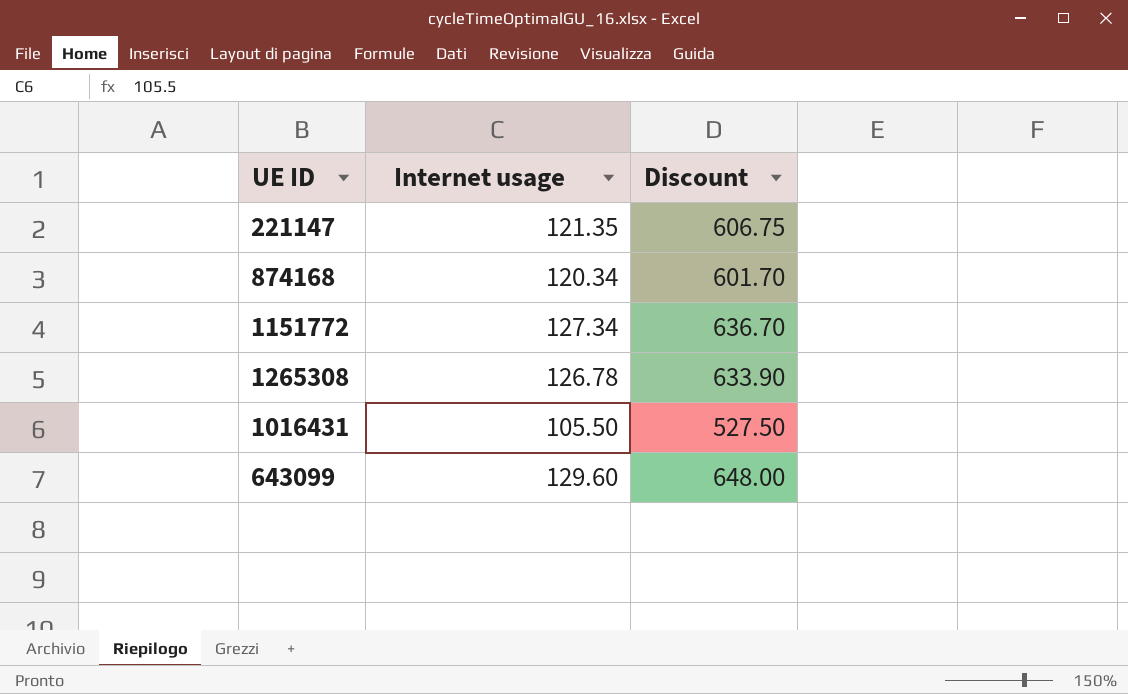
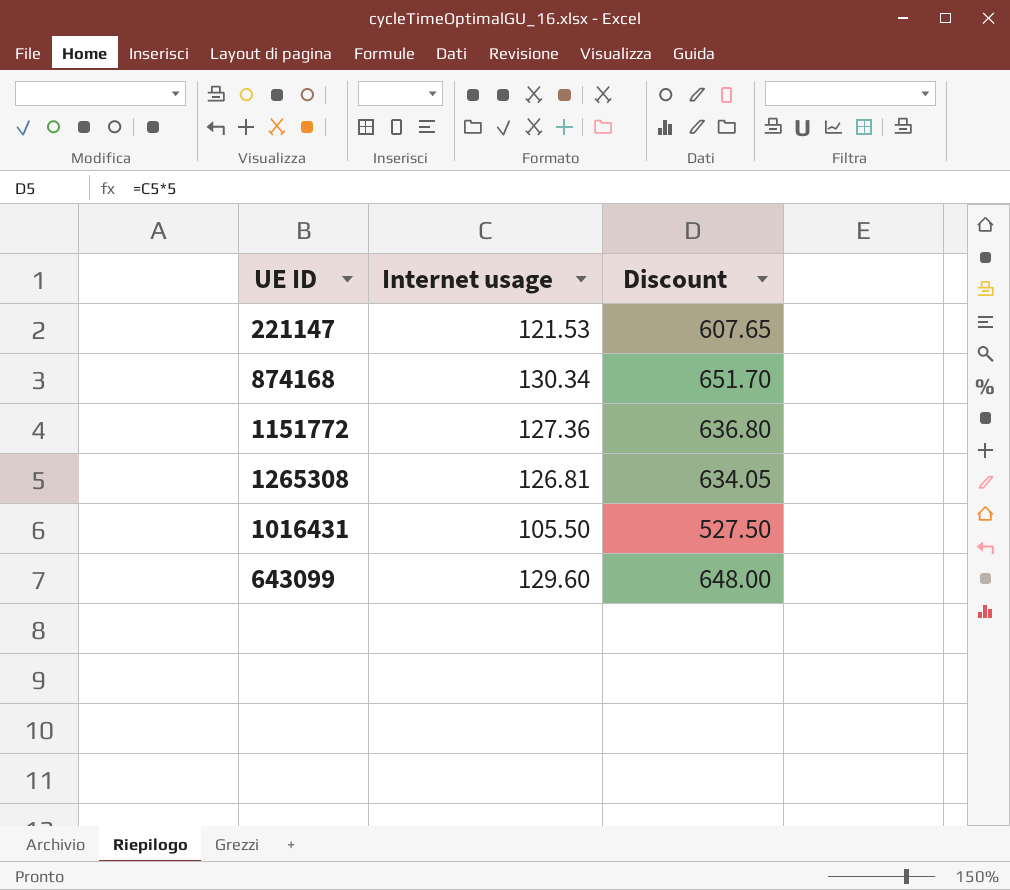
221147 | Internet usage: 121.35 -> 121.53
221147 | Discount: 606.75 -> 607.65
874168 | Internet usage: 120.34 -> 130.34
874168 | Discount: 601.70 -> 651.70
1151772 | Internet usage: 127.34 -> 127.36
1151772 | Discount: 636.70 -> 636.80
1265308 | Internet usage: 126.78 -> 126.81
1265308 | Discount: 633.90 -> 634.05

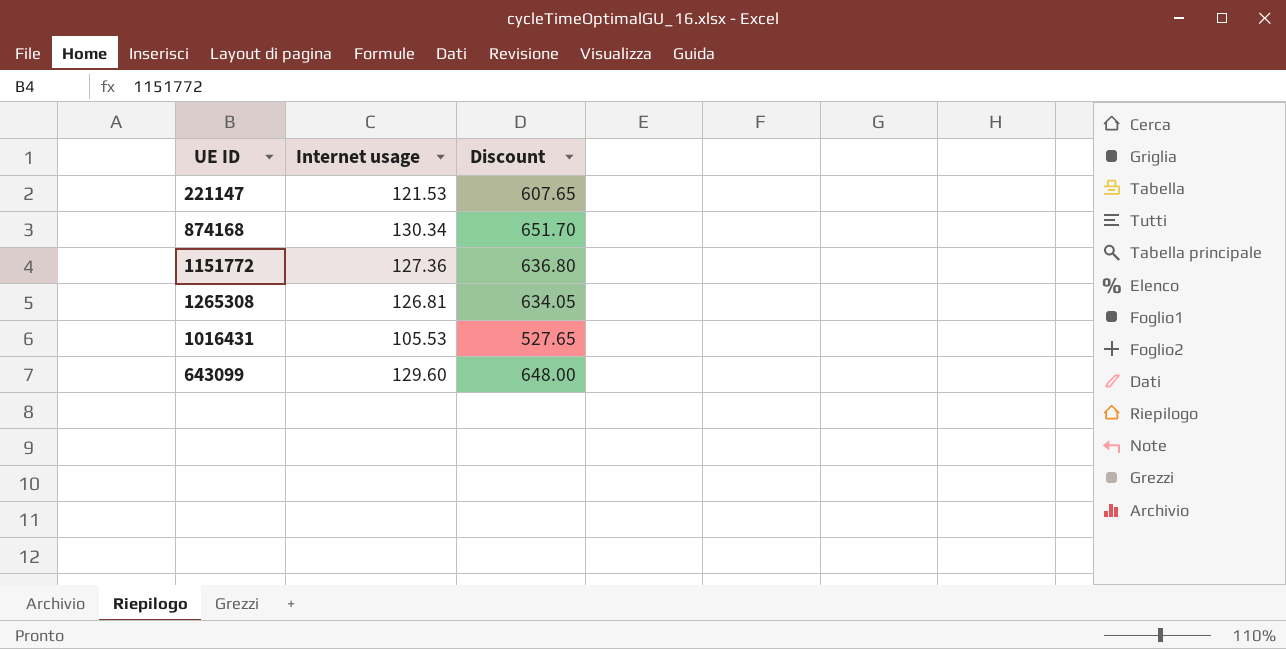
1016431 | Internet usage: 105.50 -> 105.53
1016431 | Discount: 527.50 -> 527.65

